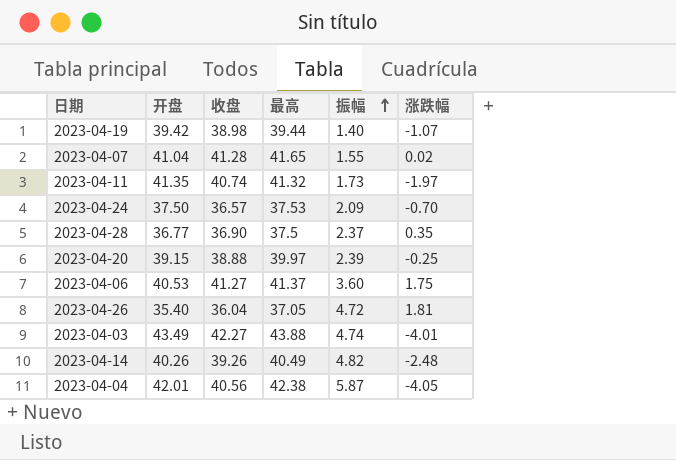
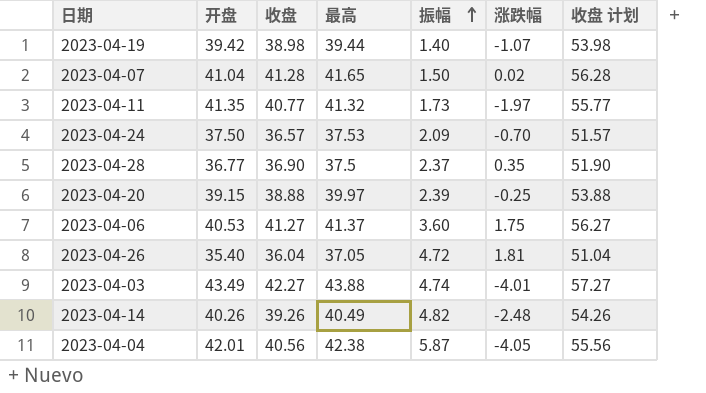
column 收盘 计划 | formula: none -> [收盘] + 15
2023-04-07 | 振幅: 1.55 -> 1.50
2023-04-11 | 收盘: 40.74 -> 40.77

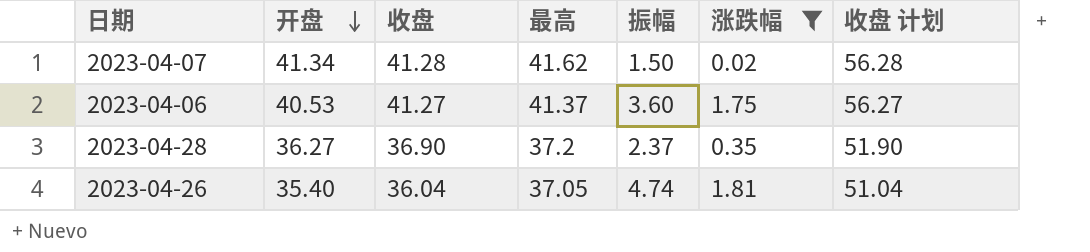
filter: none -> 涨跌幅 >= 0.02
row order: 振幅 ascending -> 开盘 descending
2023-04-07 | 开盘: 41.04 -> 41.34
2023-04-07 | 最高: 41.65 -> 41.62
2023-04-28 | 开盘: 36.77 -> 36.27
2023-04-28 | 最高: 37.5 -> 37.2
2023-04-26 | 振幅: 4.72 -> 4.74

